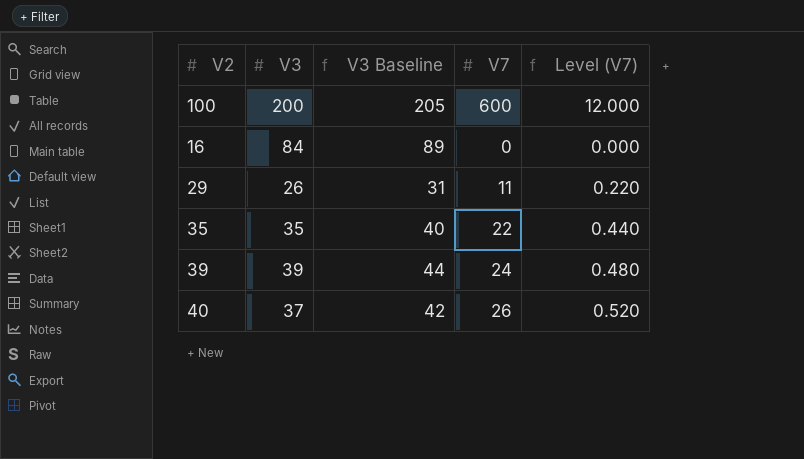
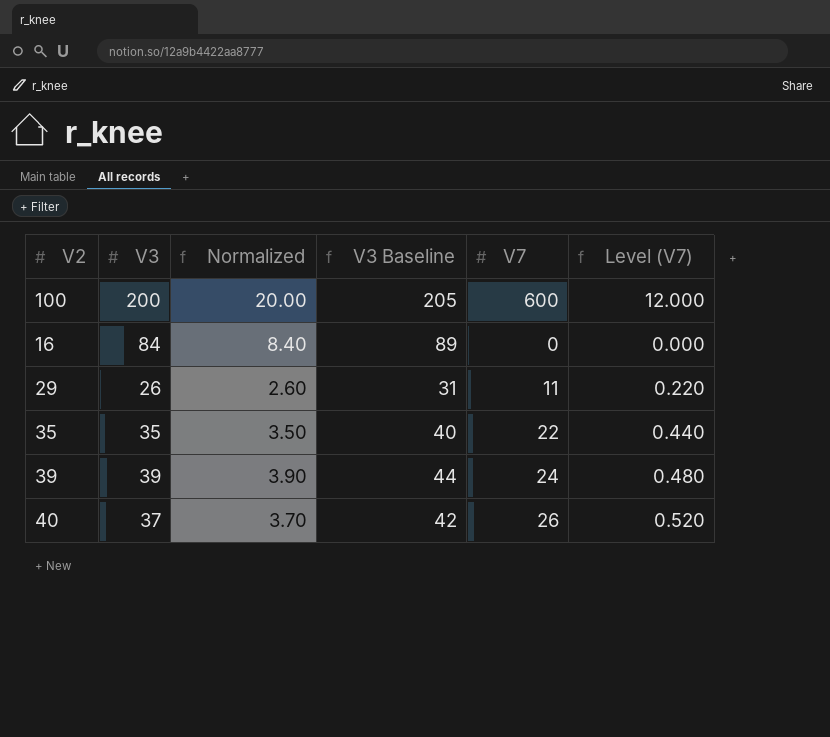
column Normalized | formula: none -> [V3] * 0.1

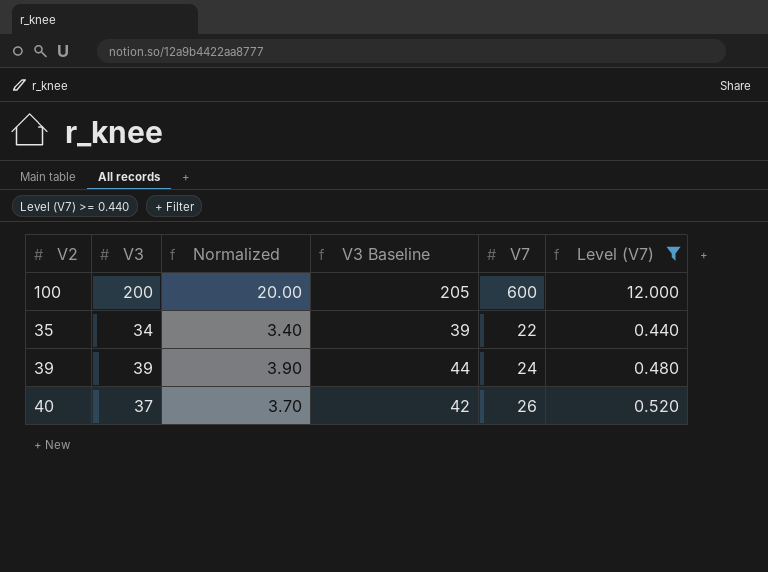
filter: none -> Level (V7) >= 0.440
35 | V3: 35 -> 34
35 | Normalized: 3.50 -> 3.40
35 | V3 Baseline: 40 -> 39

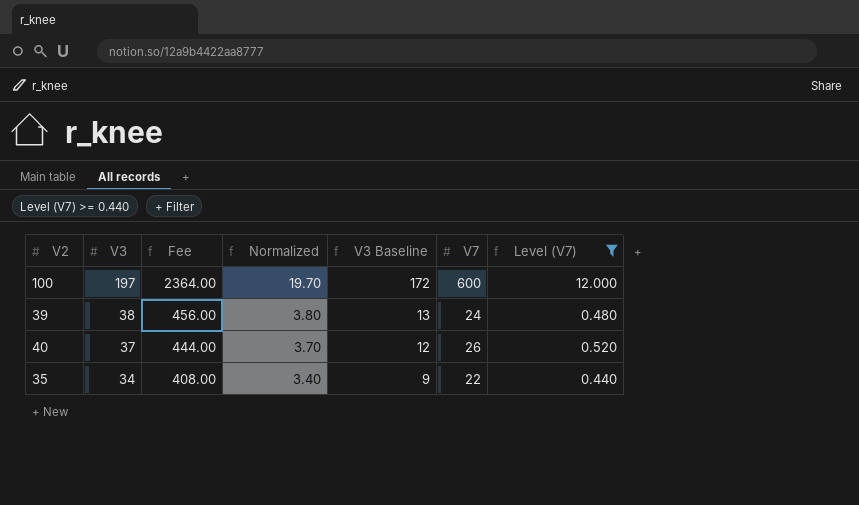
row order: none -> V3 descending
column Fee | formula: none -> [V3] * 12
column V3 Baseline | formula: [V3] + 5 -> [V3] - 25
100 | V3: 200 -> 197
100 | Normalized: 20.00 -> 19.70
39 | V3: 39 -> 38
39 | Normalized: 3.90 -> 3.80

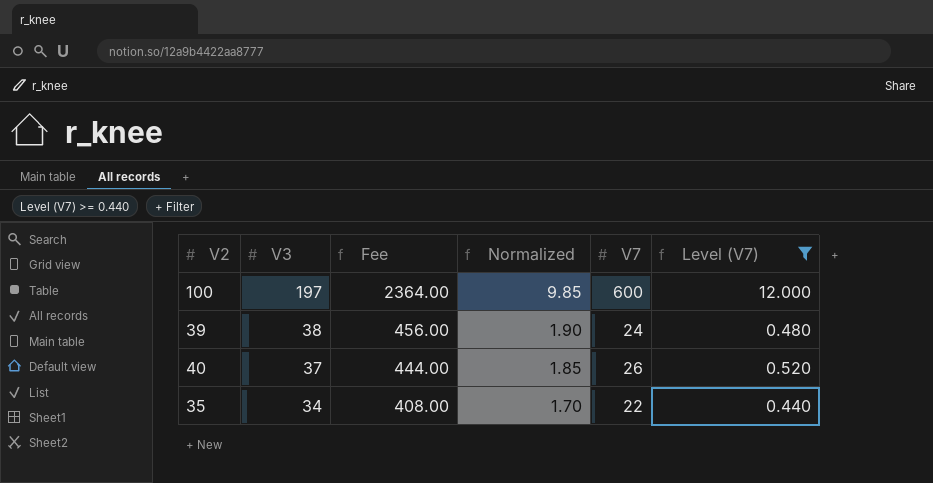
column V3 Baseline | formula: [V3] - 25 -> none
column Normalized | formula: [V3] * 0.1 -> [V3] * 0.05

